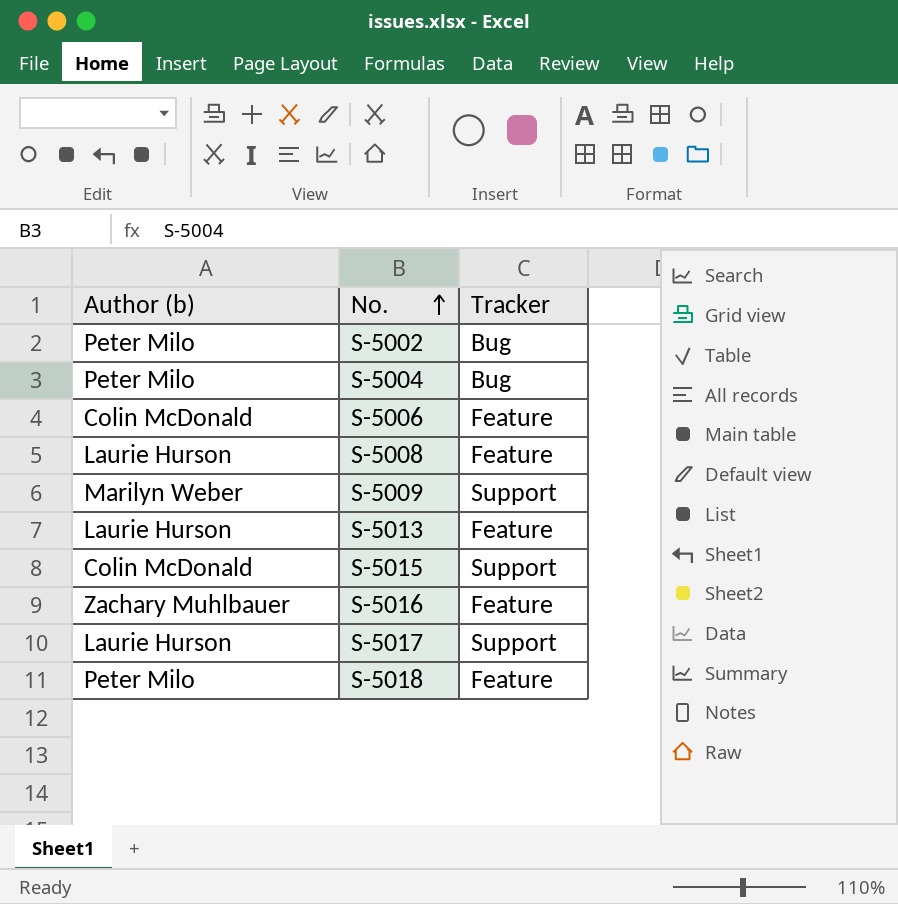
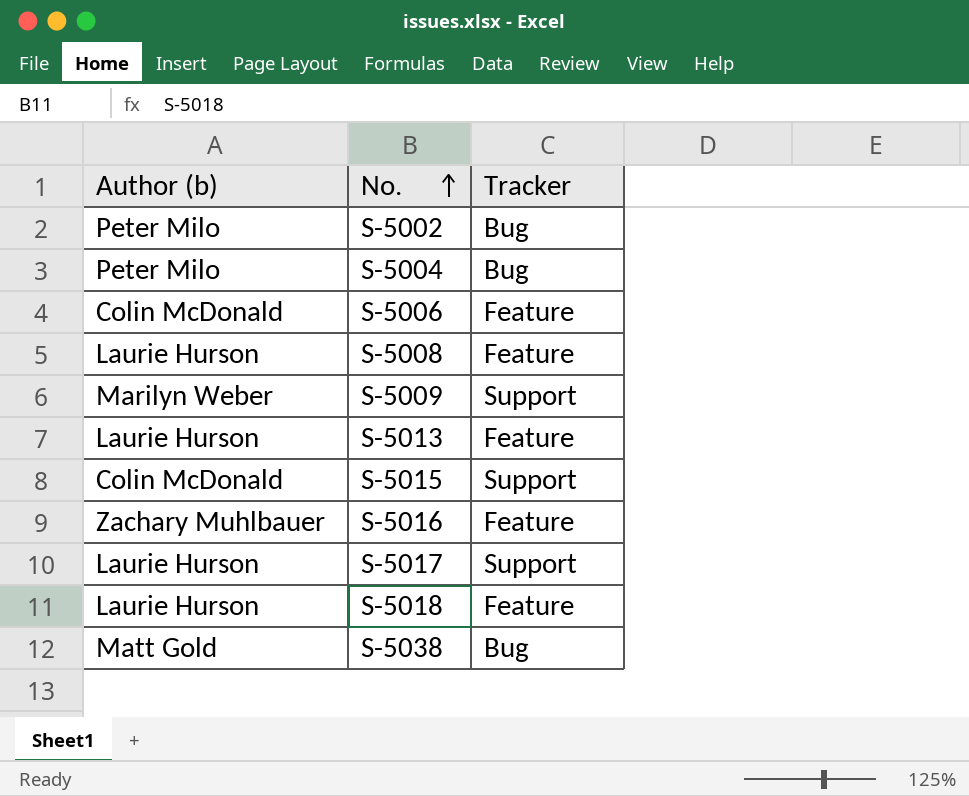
S-5018 | Author (b): Peter Milo -> Laurie Hurson
row S-5038: none -> Matt Gold | Bug

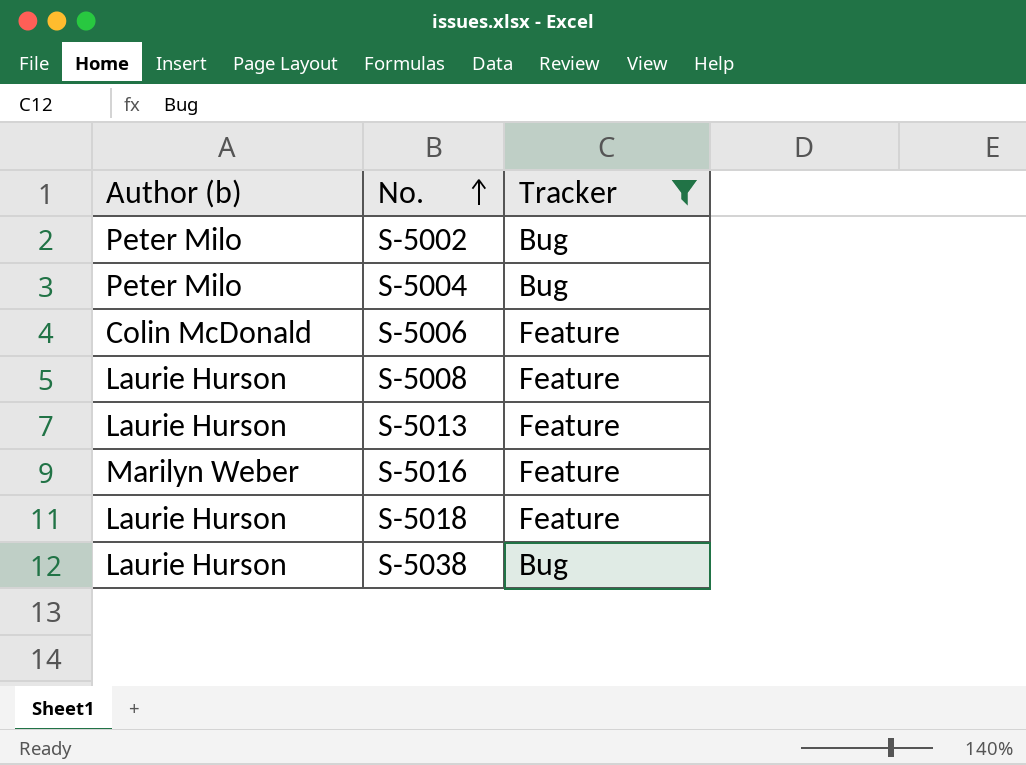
filter: none -> Tracker != Support
S-5016 | Author (b): Zachary Muhlbauer -> Marilyn Weber
S-5038 | Author (b): Matt Gold -> Laurie Hurson

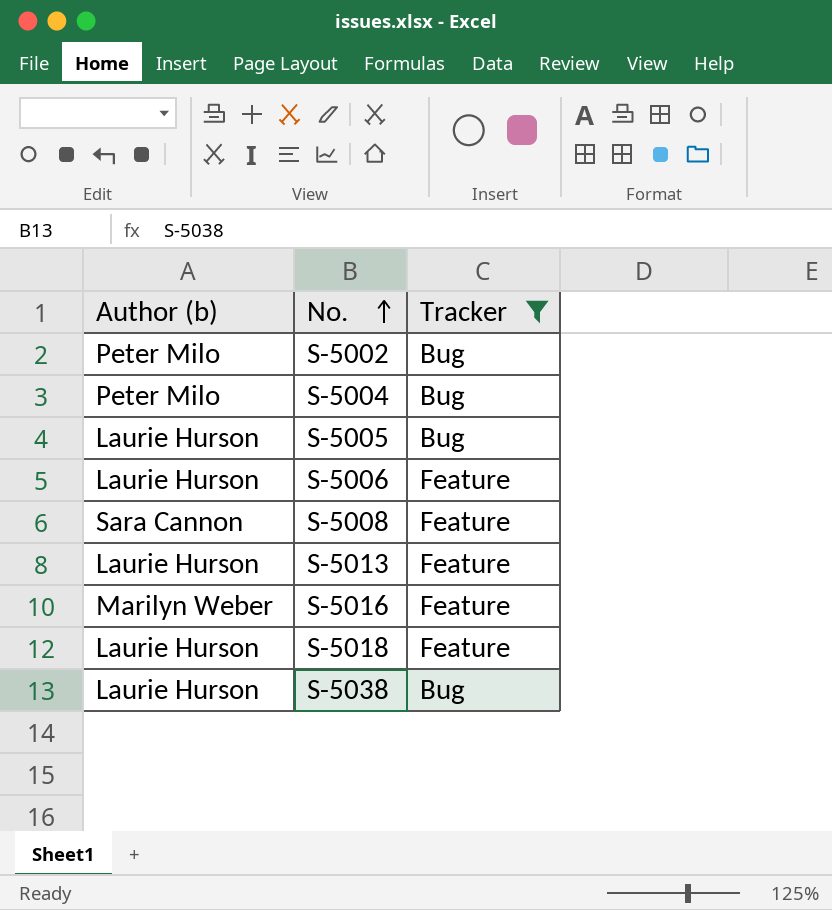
row S-5005: none -> Laurie Hurson | Bug
S-5006 | Author (b): Colin McDonald -> Laurie Hurson
S-5008 | Author (b): Laurie Hurson -> Sara Cannon

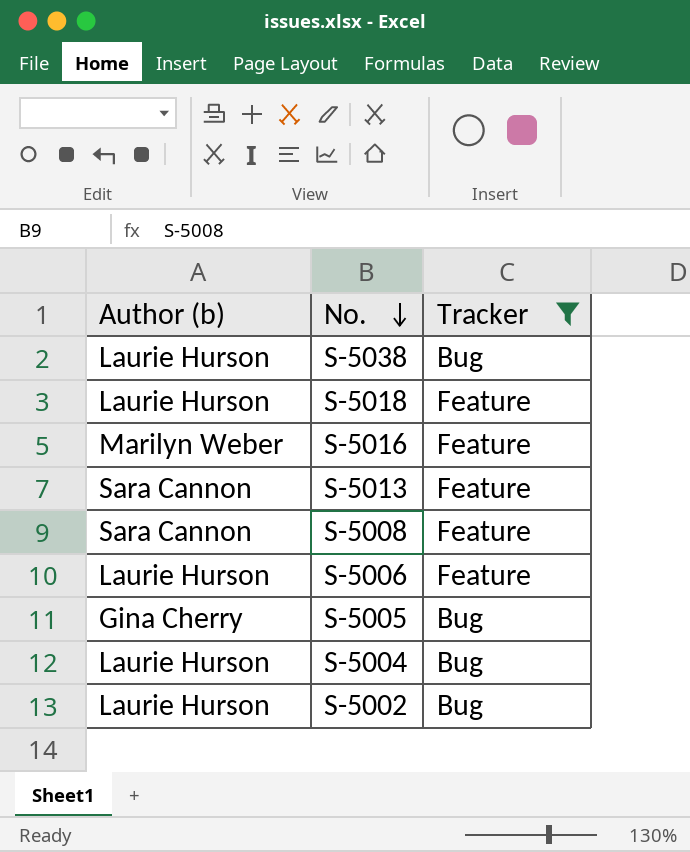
row order: No. ascending -> No. descending
S-5013 | Author (b): Laurie Hurson -> Sara Cannon
S-5005 | Author (b): Laurie Hurson -> Gina Cherry
S-5004 | Author (b): Peter Milo -> Laurie Hurson
S-5002 | Author (b): Peter Milo -> Laurie Hurson

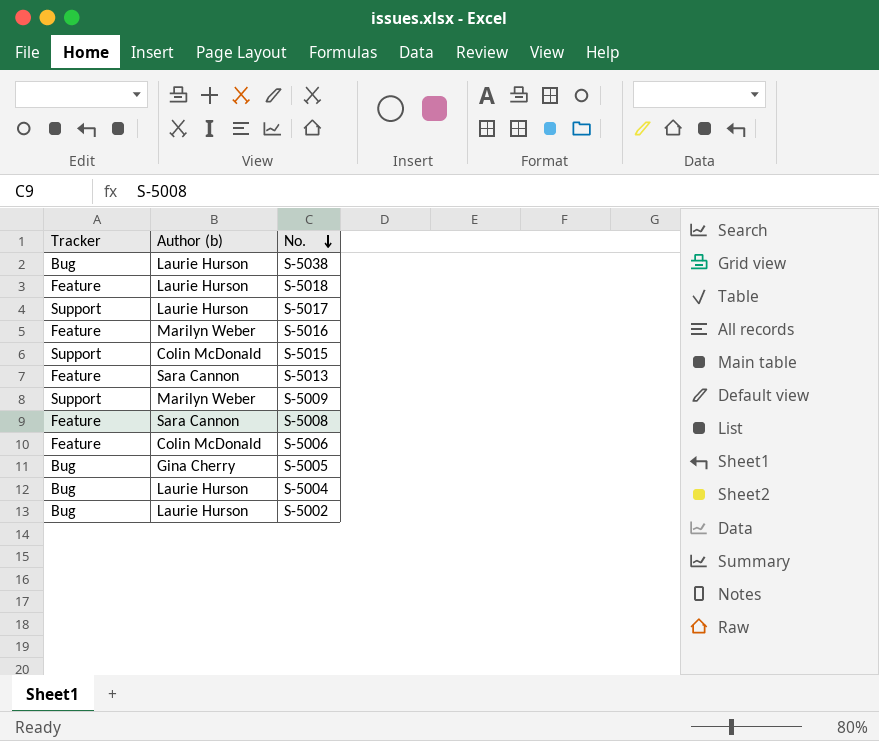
filter: Tracker != Support -> none
column Tracker | position: 3 -> 1
S-5006 | Author (b): Laurie Hurson -> Colin McDonald

